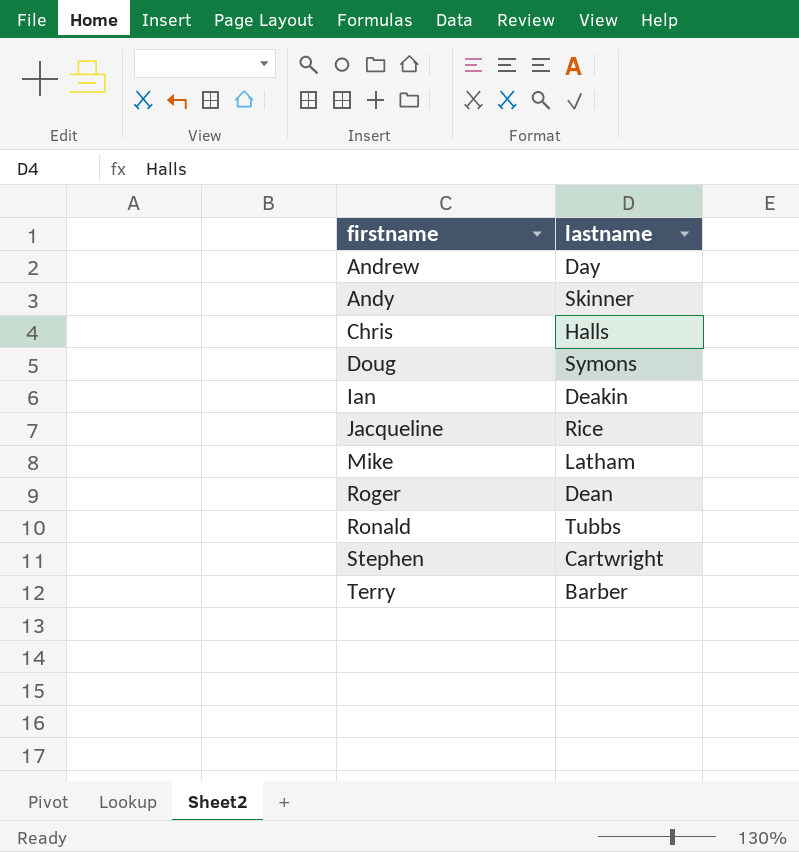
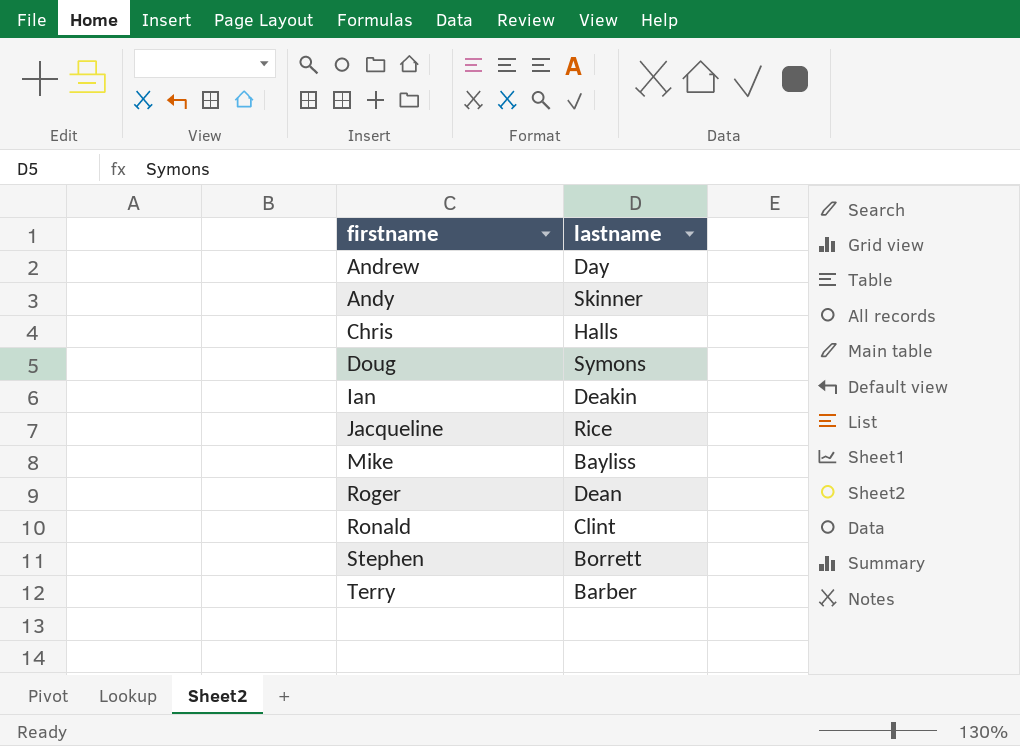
Mike | lastname: Latham -> Bayliss
Ronald | lastname: Tubbs -> Clint
Stephen | lastname: Cartwright -> Borrett

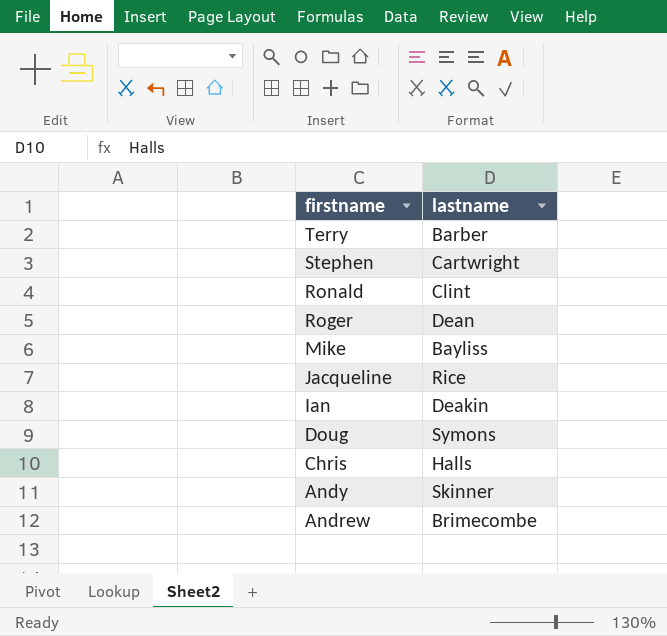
row order: firstname ascending -> firstname descending
Stephen | lastname: Borrett -> Cartwright
Andrew | lastname: Day -> Brimecombe

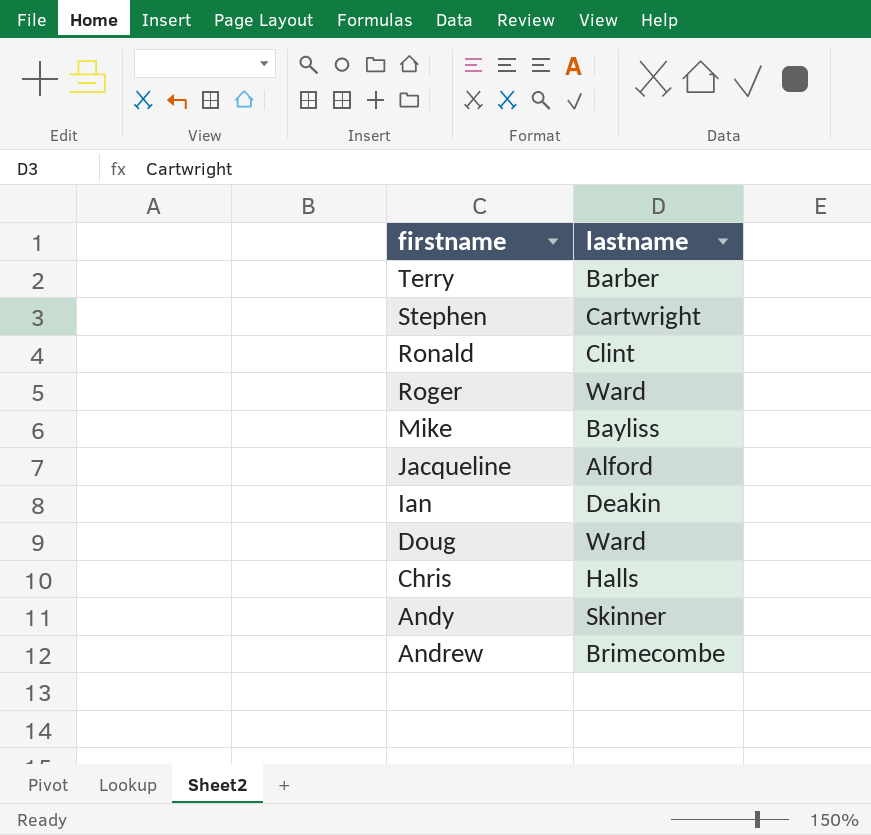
Roger | lastname: Dean -> Ward
Jacqueline | lastname: Rice -> Alford
Doug | lastname: Symons -> Ward

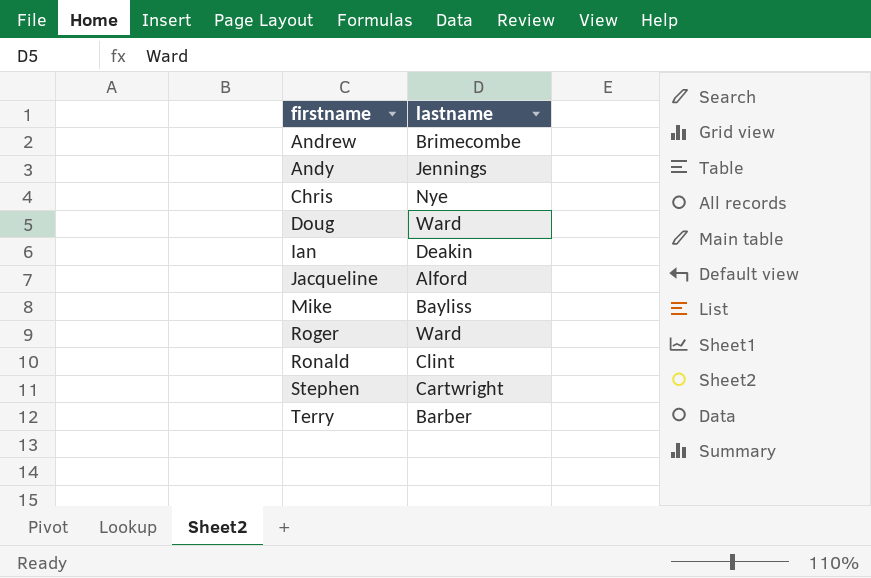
row order: firstname descending -> firstname ascending
Andy | lastname: Skinner -> Jennings
Chris | lastname: Halls -> Nye

